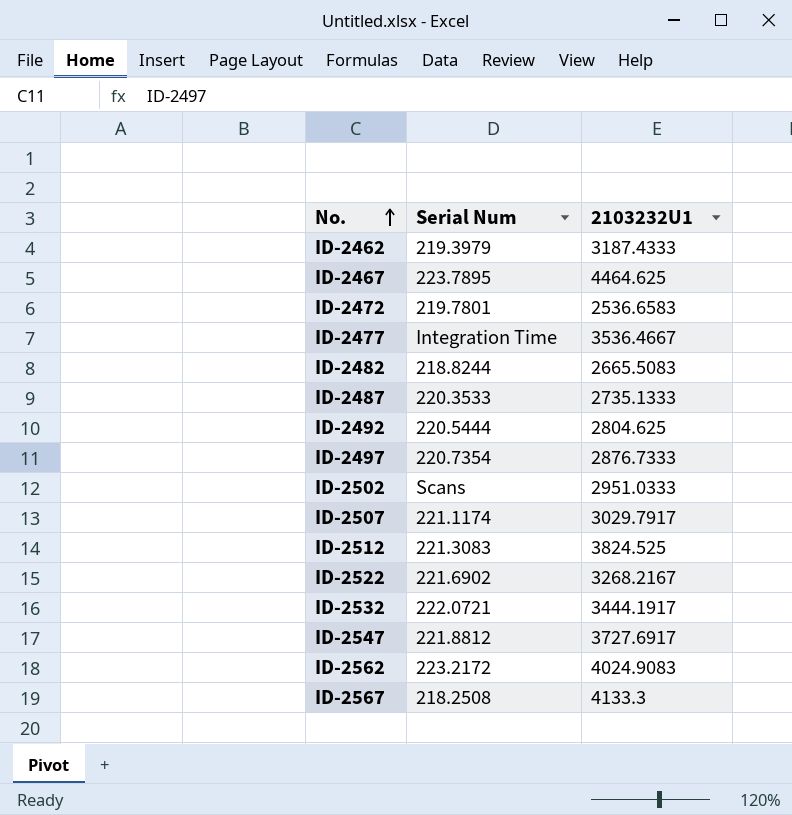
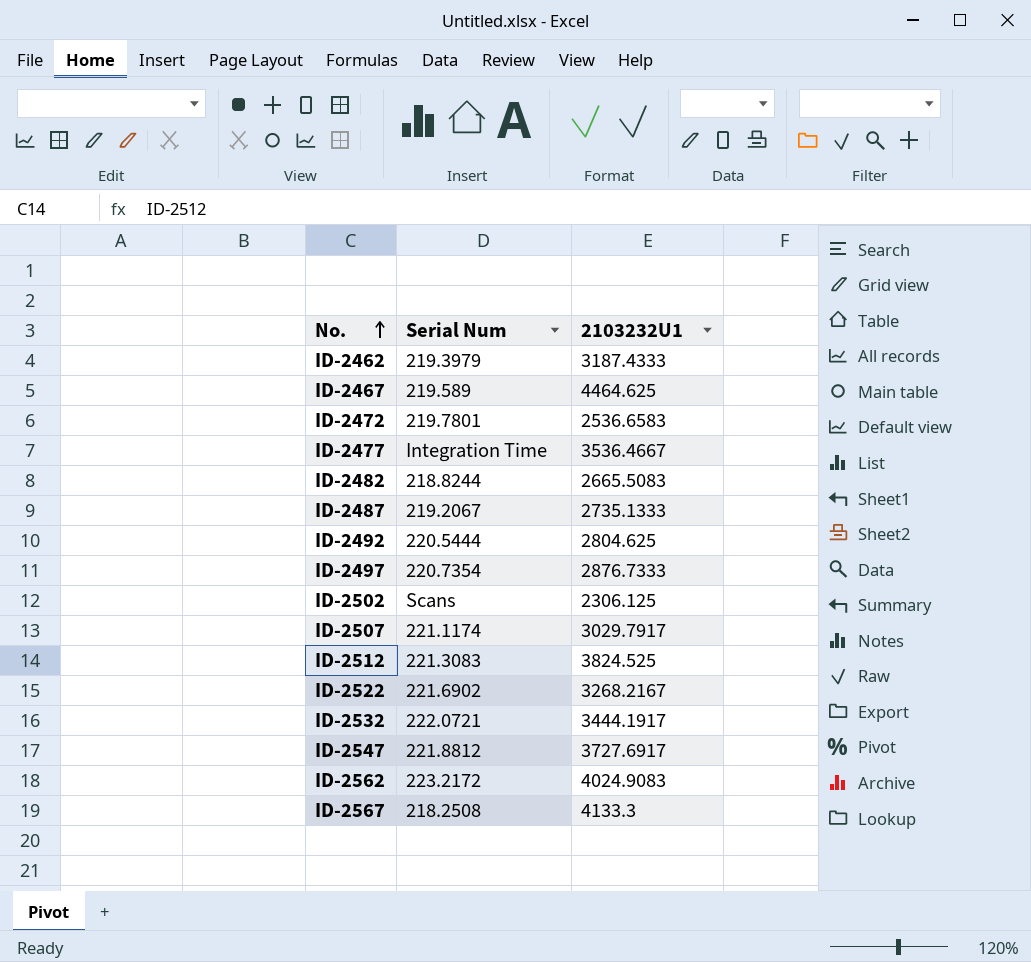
ID-2467 | Serial Num: 223.7895 -> 219.589
ID-2487 | Serial Num: 220.3533 -> 219.2067
ID-2502 | 2103232U1: 2951.0333 -> 2306.125

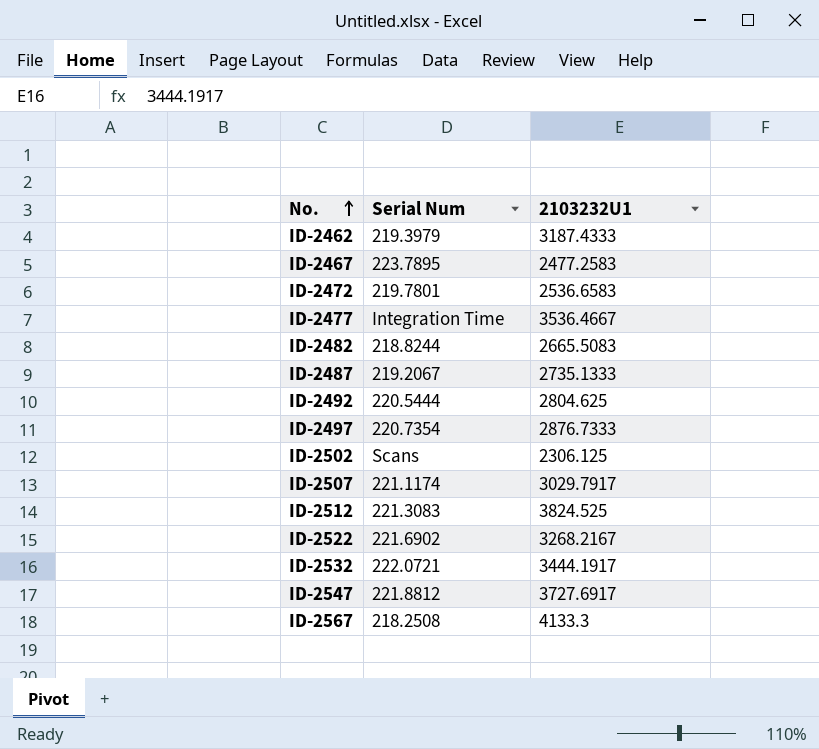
row ID-2562: 223.2172 | 4024.9083 -> none
ID-2467 | Serial Num: 219.589 -> 223.7895
ID-2467 | 2103232U1: 4464.625 -> 2477.2583

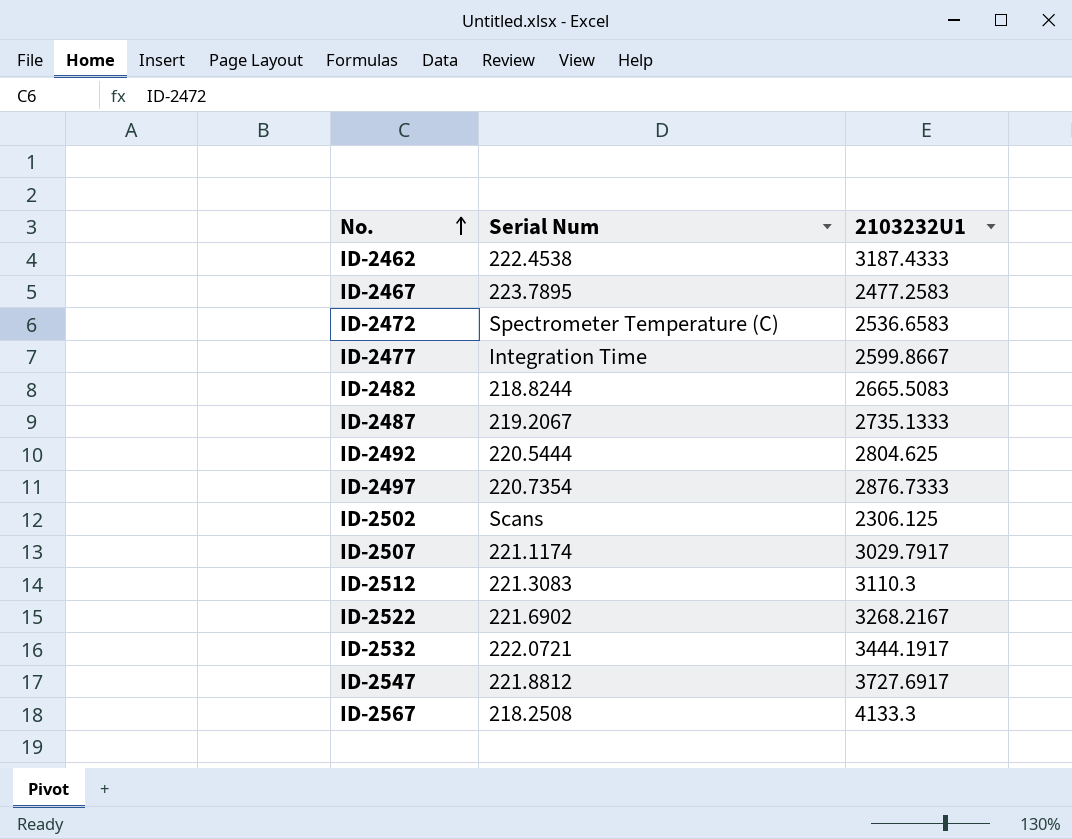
ID-2462 | Serial Num: 219.3979 -> 222.4538
ID-2472 | Serial Num: 219.7801 -> Spectrometer Temperature (C)
ID-2477 | 2103232U1: 3536.4667 -> 2599.8667
ID-2512 | 2103232U1: 3824.525 -> 3110.3

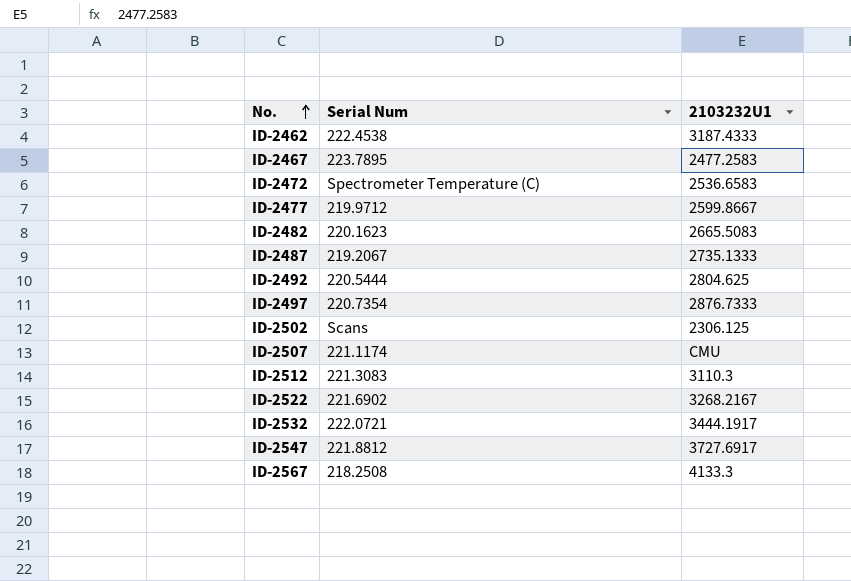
ID-2477 | Serial Num: Integration Time -> 219.9712
ID-2482 | Serial Num: 218.8244 -> 220.1623
ID-2507 | 2103232U1: 3029.7917 -> CMU

